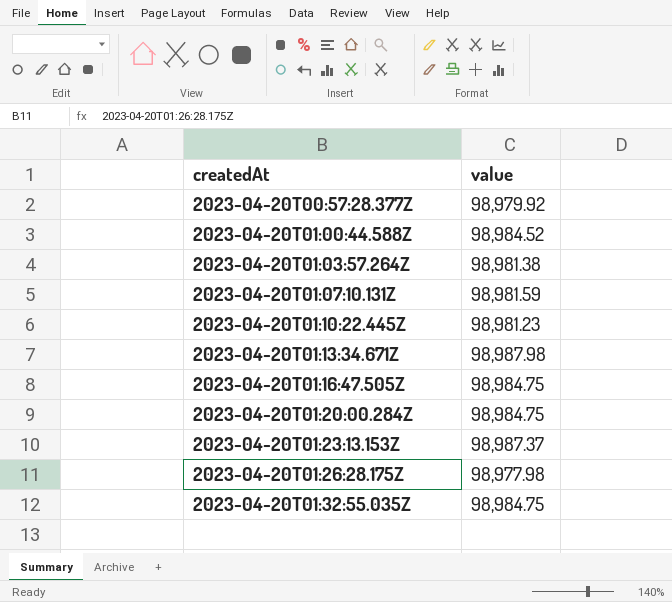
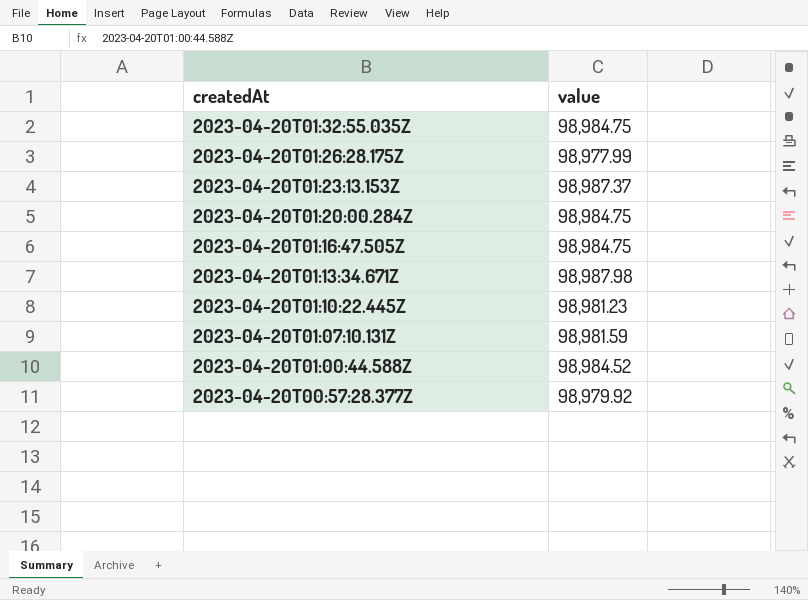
row order: createdAt ascending -> createdAt descending
row 2023-04-20T01:03:57.264Z: 98,981.38 -> none
2023-04-20T01:26:28.175Z | value: 98,977.98 -> 98,977.99

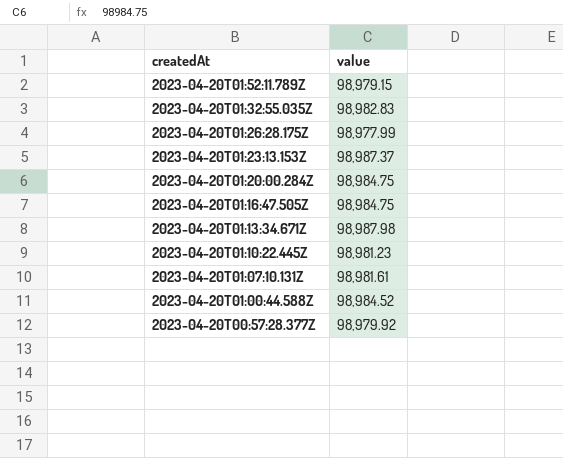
row 2023-04-20T01:52:11.789Z: none -> 98,979.15
2023-04-20T01:32:55.035Z | value: 98,984.75 -> 98,982.83
2023-04-20T01:07:10.131Z | value: 98,981.59 -> 98,981.61

